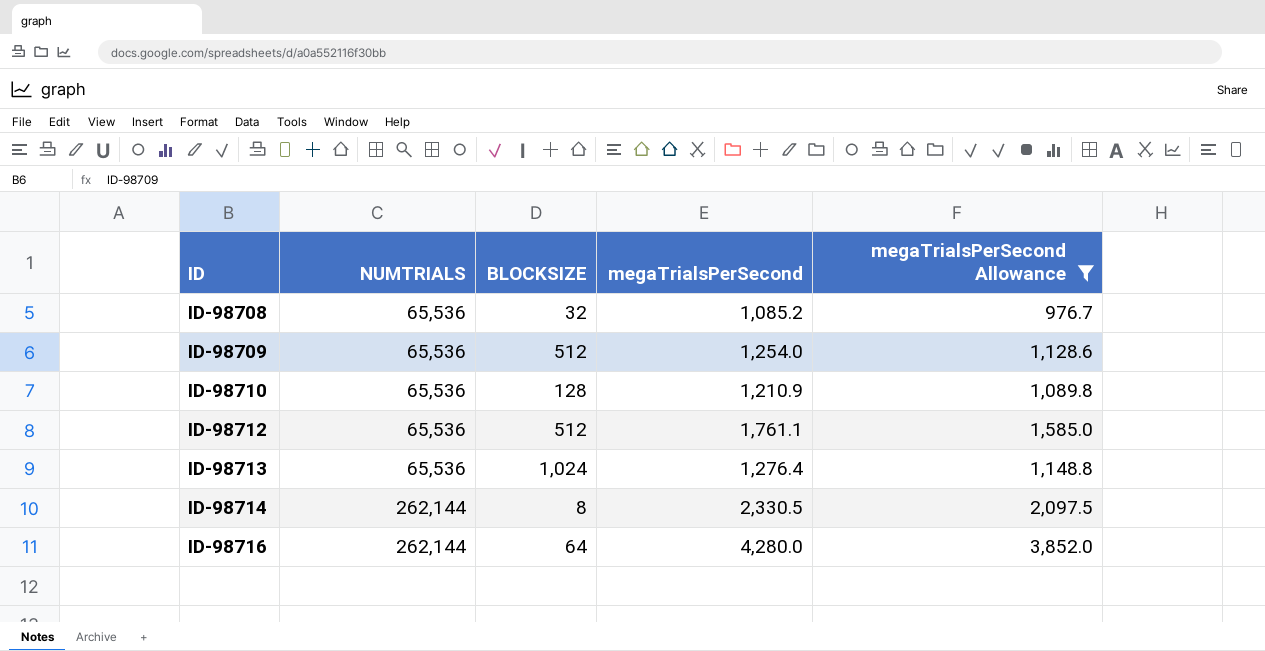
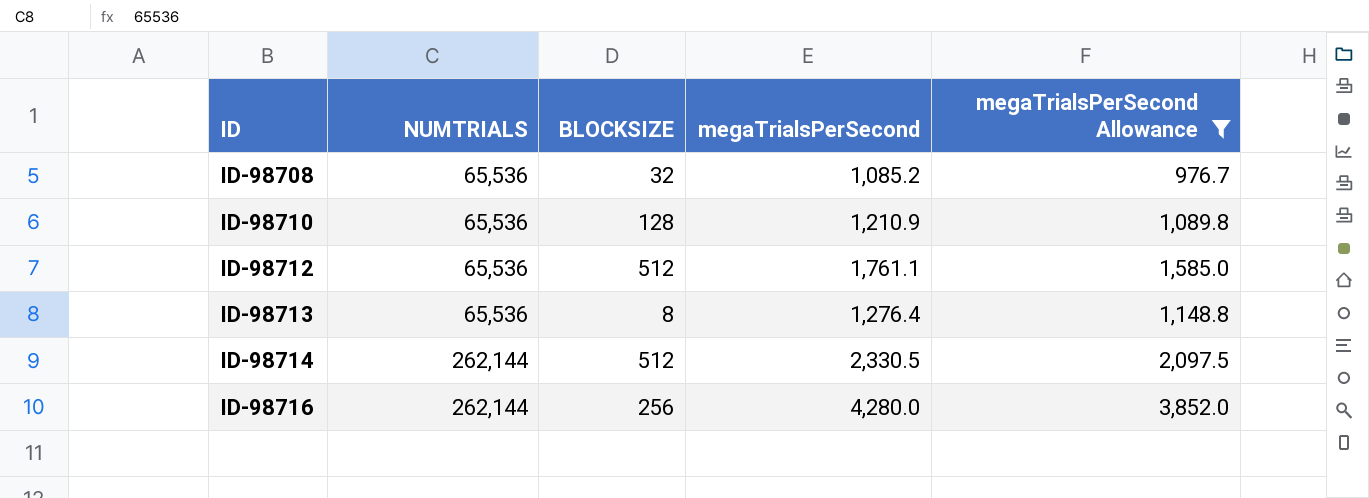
row ID-98709: 65,536 | 512 | 1,254.0 | 1,128.6 -> none
ID-98713 | BLOCKSIZE: 1,024 -> 8
ID-98714 | BLOCKSIZE: 8 -> 512
ID-98716 | BLOCKSIZE: 64 -> 256

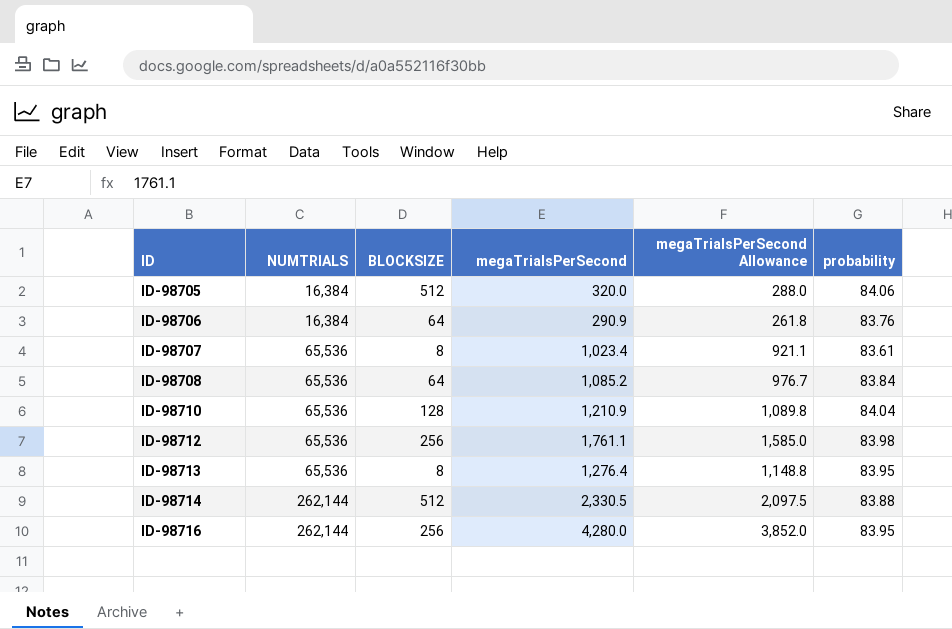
filter: megaTrialsPerSecond Allowance >= 976.7 -> none
column probability | position: none -> 6
ID-98708 | BLOCKSIZE: 32 -> 64
ID-98712 | BLOCKSIZE: 512 -> 256

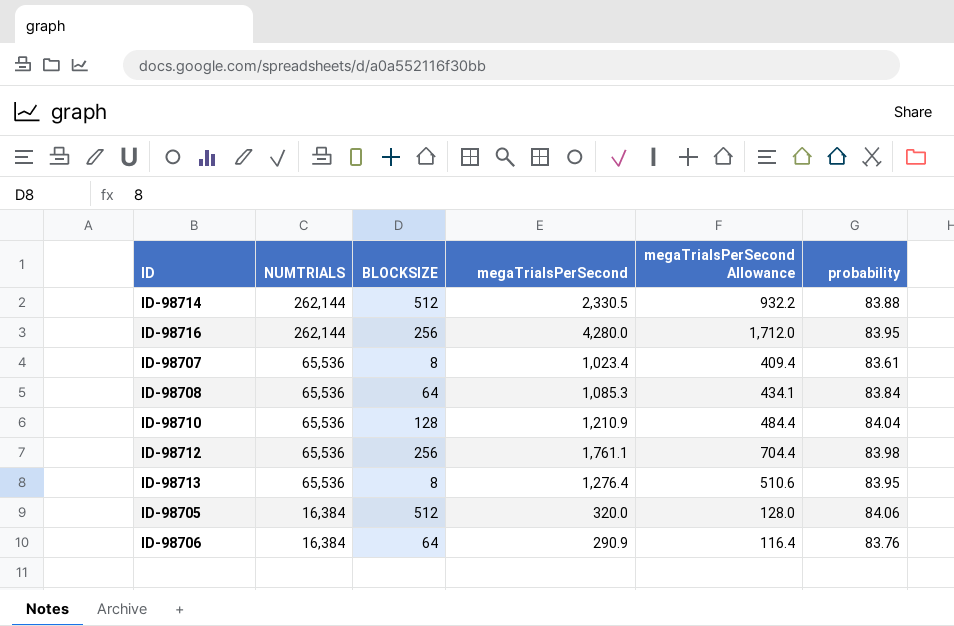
row order: ID ascending -> NUMTRIALS descending
column megaTrialsPerSecond Allowance | formula: [megaTrialsPerSecond] * 0.9 -> [megaTrialsPerSecond] * 0.4
ID-98708 | megaTrialsPerSecond: 1,085.2 -> 1,085.3

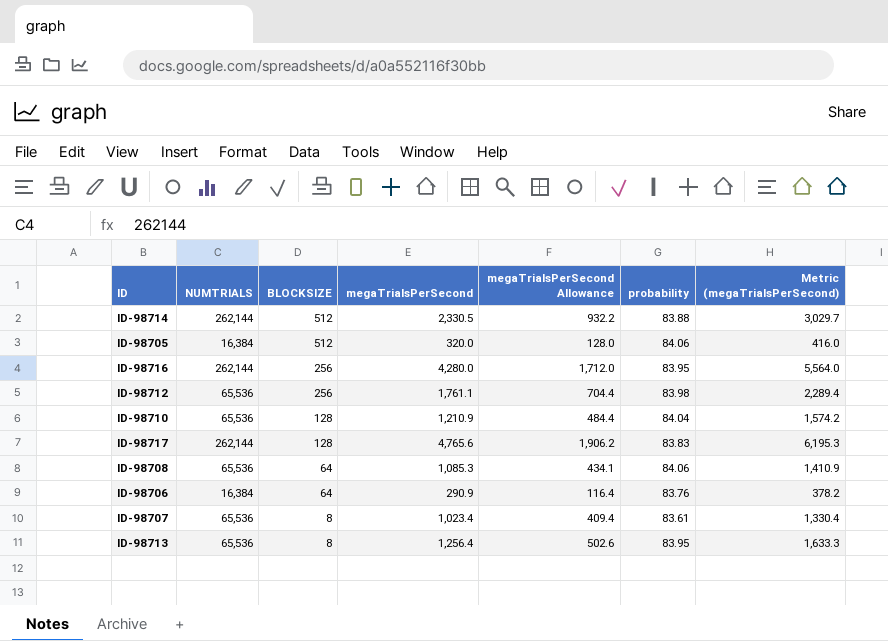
row order: NUMTRIALS descending -> BLOCKSIZE descending
column Metric (megaTrialsPerSecond) | formula: none -> [megaTrialsPerSecond] * 1.3
row ID-98717: none -> 262,144 | 128 | 4,765.6 | 1,906.2 | 83.83 | 6,195.3
ID-98708 | probability: 83.84 -> 84.06
ID-98713 | megaTrialsPerSecond: 1,276.4 -> 1,256.4
ID-98713 | megaTrialsPerSecond Allowance: 510.6 -> 502.6

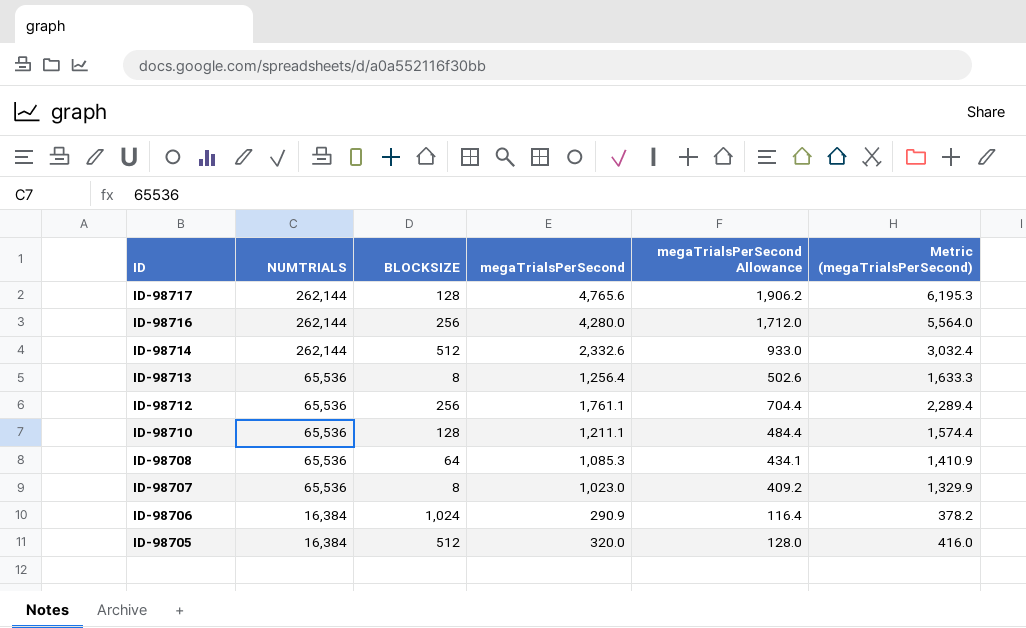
row order: BLOCKSIZE descending -> ID descending
column probability | position: 6 -> none
ID-98714 | megaTrialsPerSecond: 2,330.5 -> 2,332.6
ID-98714 | megaTrialsPerSecond Allowance: 932.2 -> 933.0
ID-98714 | Metric (megaTrialsPerSecond): 3,029.7 -> 3,032.4
ID-98710 | megaTrialsPerSecond: 1,210.9 -> 1,211.1
ID-98710 | Metric (megaTrialsPerSecond): 1,574.2 -> 1,574.4
ID-98707 | megaTrialsPerSecond: 1,023.4 -> 1,023.0
ID-98707 | megaTrialsPerSecond Allowance: 409.4 -> 409.2
ID-98707 | Metric (megaTrialsPerSecond): 1,330.4 -> 1,329.9
ID-98706 | BLOCKSIZE: 64 -> 1,024

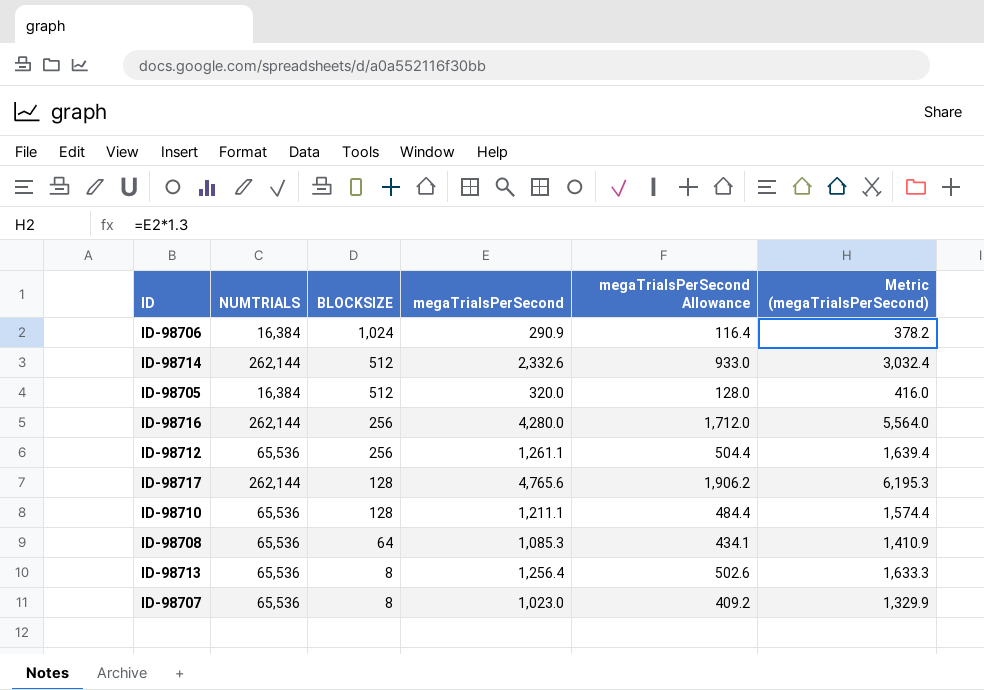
row order: ID descending -> BLOCKSIZE descending
ID-98712 | megaTrialsPerSecond: 1,761.1 -> 1,261.1
ID-98712 | megaTrialsPerSecond Allowance: 704.4 -> 504.4
ID-98712 | Metric (megaTrialsPerSecond): 2,289.4 -> 1,639.4

